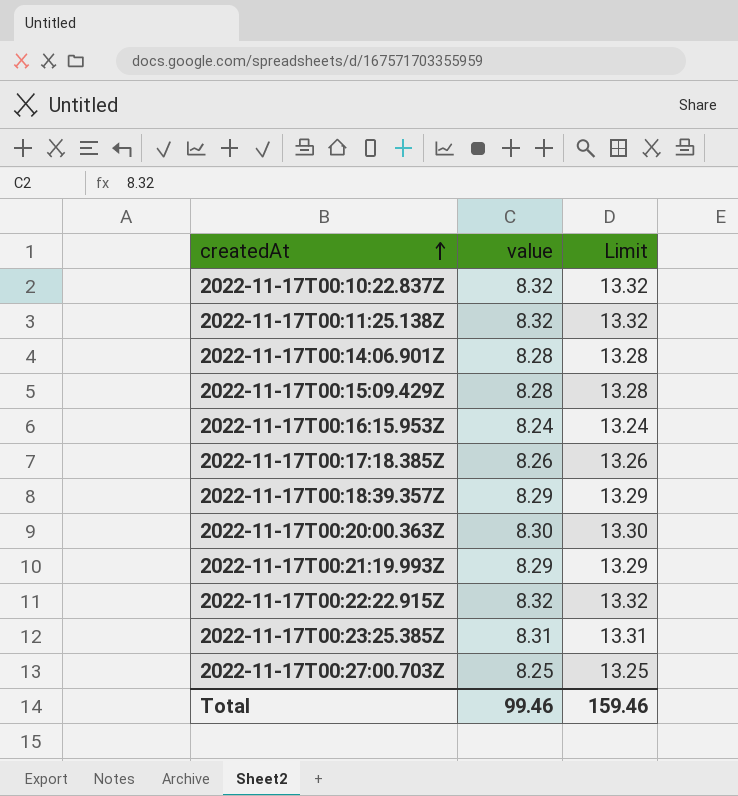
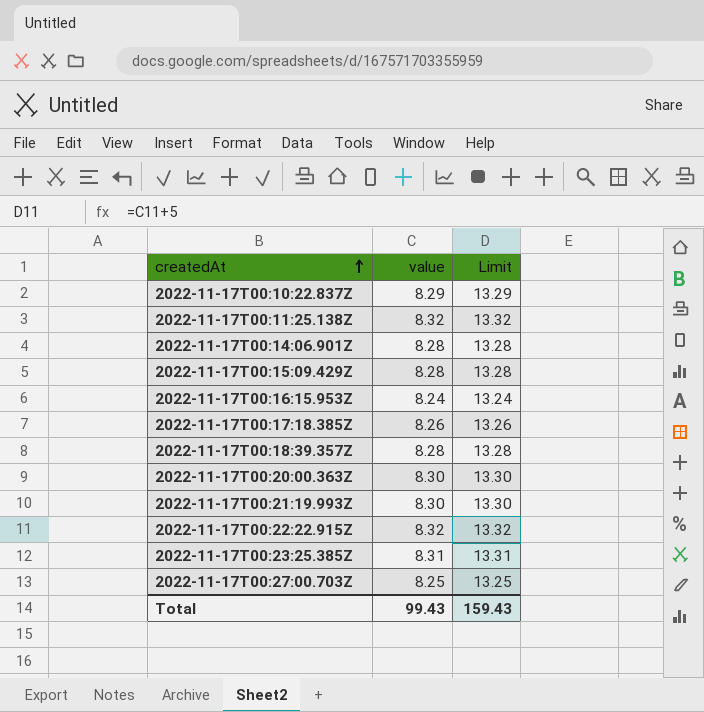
2022-11-17T00:10:22.837Z | value: 8.32 -> 8.29
2022-11-17T00:10:22.837Z | Limit: 13.32 -> 13.29
2022-11-17T00:18:39.357Z | value: 8.29 -> 8.28
2022-11-17T00:18:39.357Z | Limit: 13.29 -> 13.28
2022-11-17T00:21:19.993Z | value: 8.29 -> 8.30
2022-11-17T00:21:19.993Z | Limit: 13.29 -> 13.30
Total | value: 99.46 -> 99.43
Total | Limit: 159.46 -> 159.43

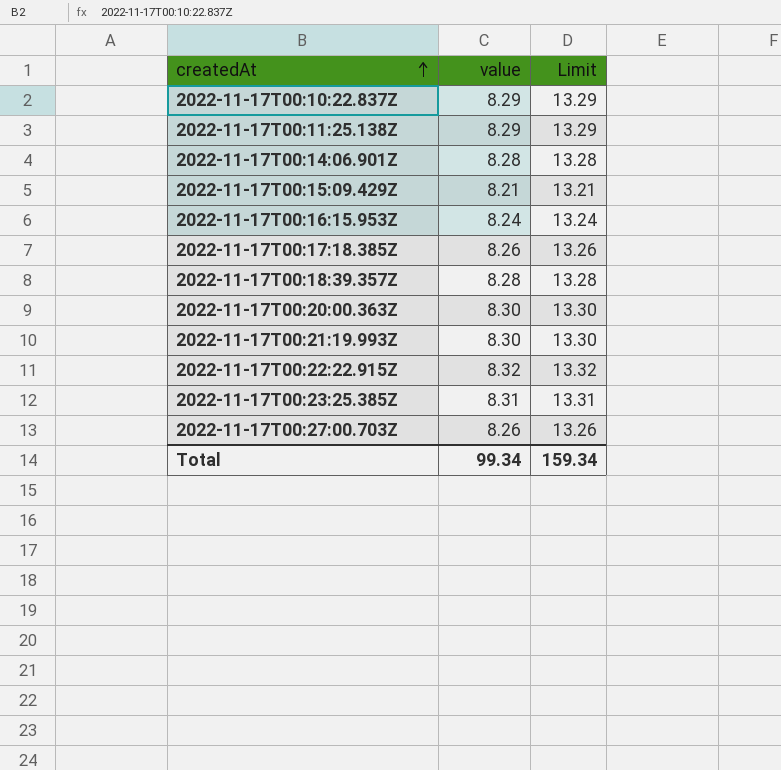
2022-11-17T00:11:25.138Z | value: 8.32 -> 8.29
2022-11-17T00:11:25.138Z | Limit: 13.32 -> 13.29
2022-11-17T00:15:09.429Z | value: 8.28 -> 8.21
2022-11-17T00:15:09.429Z | Limit: 13.28 -> 13.21
2022-11-17T00:27:00.703Z | value: 8.25 -> 8.26
2022-11-17T00:27:00.703Z | Limit: 13.25 -> 13.26
Total | value: 99.43 -> 99.34
Total | Limit: 159.43 -> 159.34

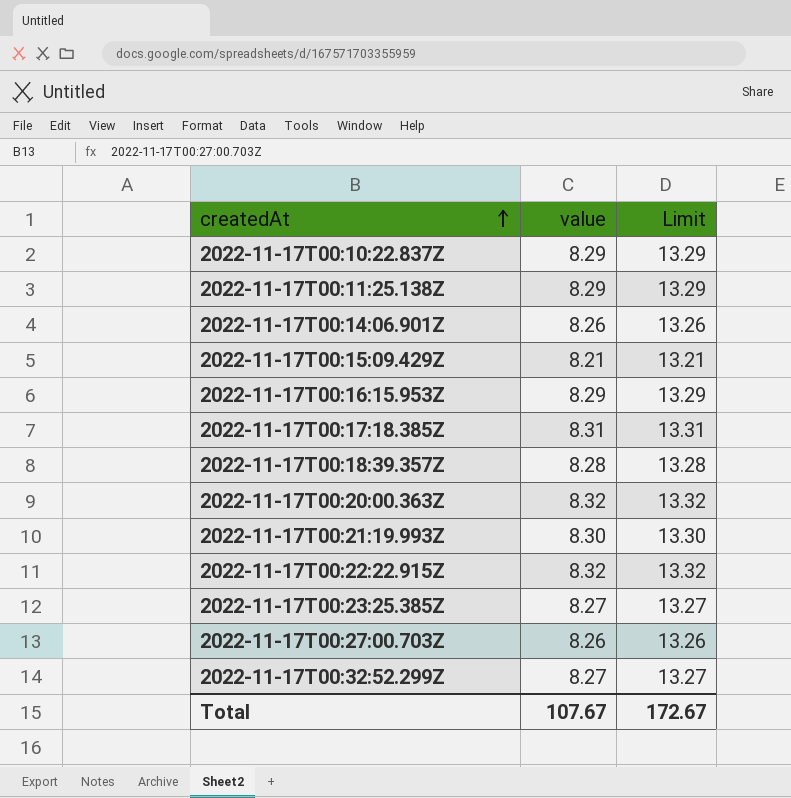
2022-11-17T00:14:06.901Z | value: 8.28 -> 8.26
2022-11-17T00:14:06.901Z | Limit: 13.28 -> 13.26
2022-11-17T00:16:15.953Z | value: 8.24 -> 8.29
2022-11-17T00:16:15.953Z | Limit: 13.24 -> 13.29
2022-11-17T00:17:18.385Z | value: 8.26 -> 8.31
2022-11-17T00:17:18.385Z | Limit: 13.26 -> 13.31
2022-11-17T00:20:00.363Z | value: 8.30 -> 8.32
2022-11-17T00:20:00.363Z | Limit: 13.30 -> 13.32
2022-11-17T00:23:25.385Z | value: 8.31 -> 8.27
2022-11-17T00:23:25.385Z | Limit: 13.31 -> 13.27
row 2022-11-17T00:32:52.299Z: none -> 8.27 | 13.27
Total | value: 99.34 -> 107.67
Total | Limit: 159.34 -> 172.67

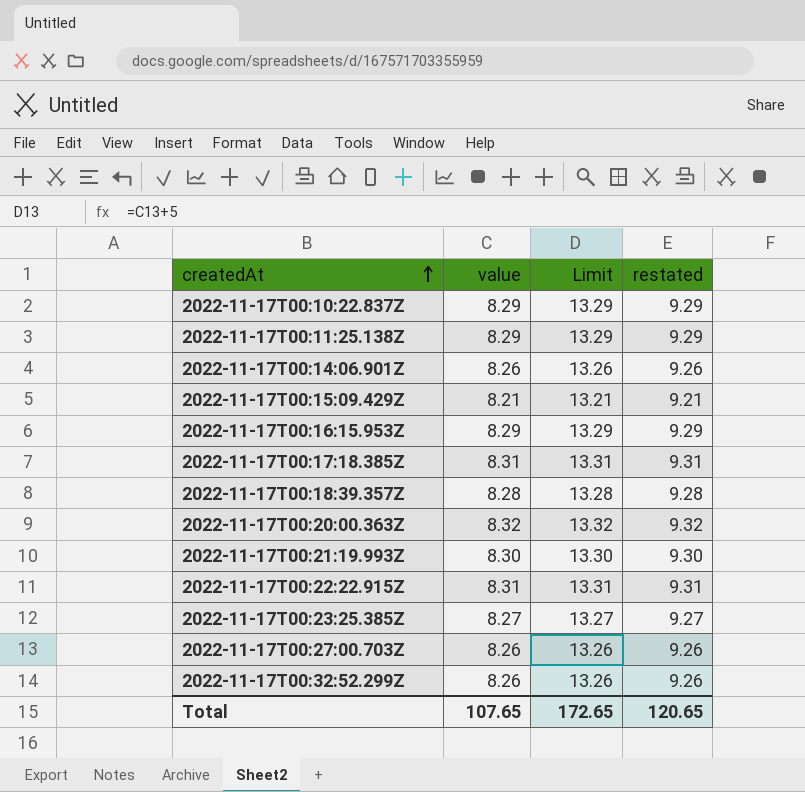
column restated | formula: none -> [value] + 1
2022-11-17T00:22:22.915Z | value: 8.32 -> 8.31
2022-11-17T00:22:22.915Z | Limit: 13.32 -> 13.31
2022-11-17T00:32:52.299Z | value: 8.27 -> 8.26
2022-11-17T00:32:52.299Z | Limit: 13.27 -> 13.26
Total | value: 107.67 -> 107.65
Total | Limit: 172.67 -> 172.65

